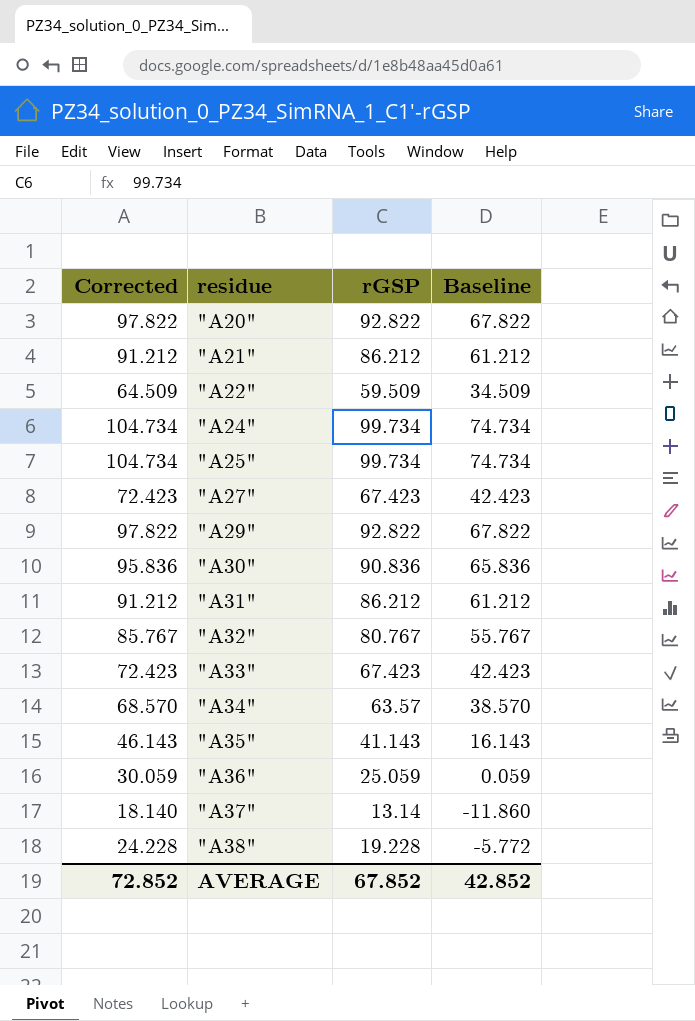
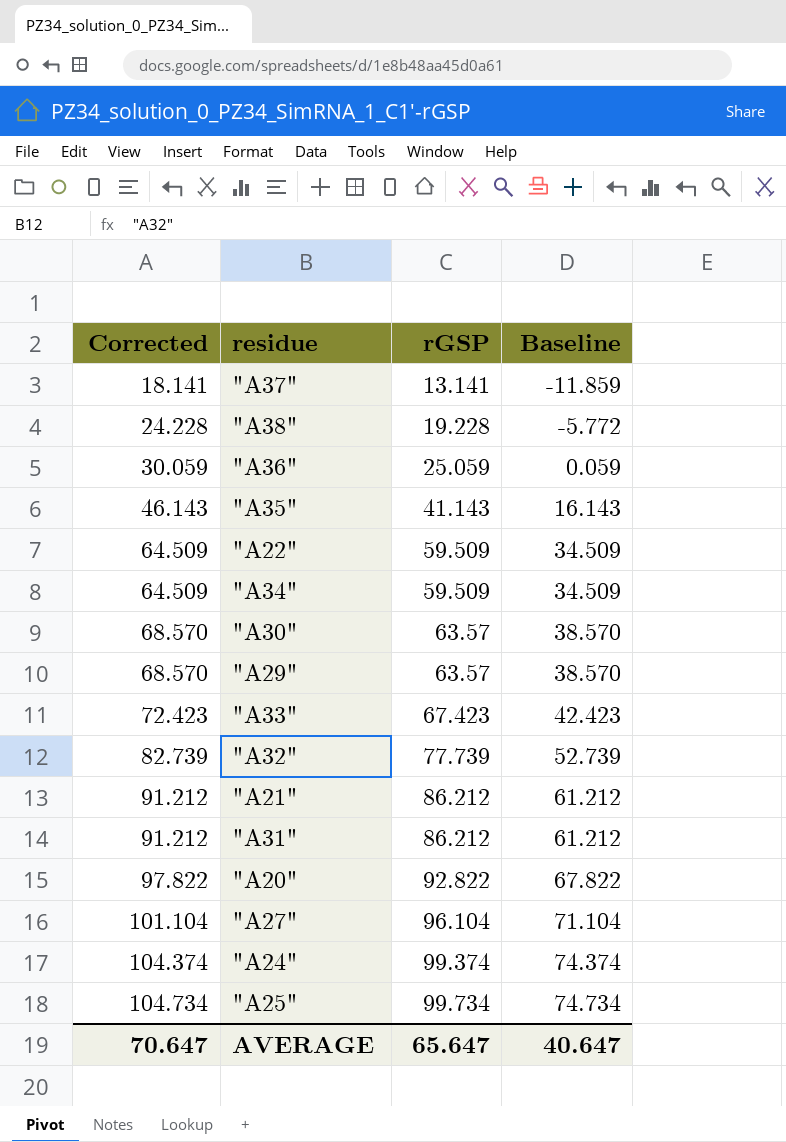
row order: residue ascending -> Corrected ascending
"A37" | Corrected: 18.140 -> 18.141
"A37" | rGSP: 13.14 -> 13.141
"A37" | Baseline: -11.860 -> -11.859
"A34" | Corrected: 68.570 -> 64.509
"A34" | rGSP: 63.57 -> 59.509
"A34" | Baseline: 38.570 -> 34.509
"A30" | Corrected: 95.836 -> 68.570
"A30" | rGSP: 90.836 -> 63.57
"A30" | Baseline: 65.836 -> 38.570
"A29" | Corrected: 97.822 -> 68.570
"A29" | rGSP: 92.822 -> 63.57
"A29" | Baseline: 67.822 -> 38.570
"A32" | Corrected: 85.767 -> 82.739
"A32" | rGSP: 80.767 -> 77.739
"A32" | Baseline: 55.767 -> 52.739
"A27" | Corrected: 72.423 -> 101.104
"A27" | rGSP: 67.423 -> 96.104
"A27" | Baseline: 42.423 -> 71.104
"A24" | Corrected: 104.734 -> 104.374
"A24" | rGSP: 99.734 -> 99.374
"A24" | Baseline: 74.734 -> 74.374
AVERAGE | Corrected: 72.852 -> 70.647
AVERAGE | rGSP: 67.852 -> 65.647
AVERAGE | Baseline: 42.852 -> 40.647

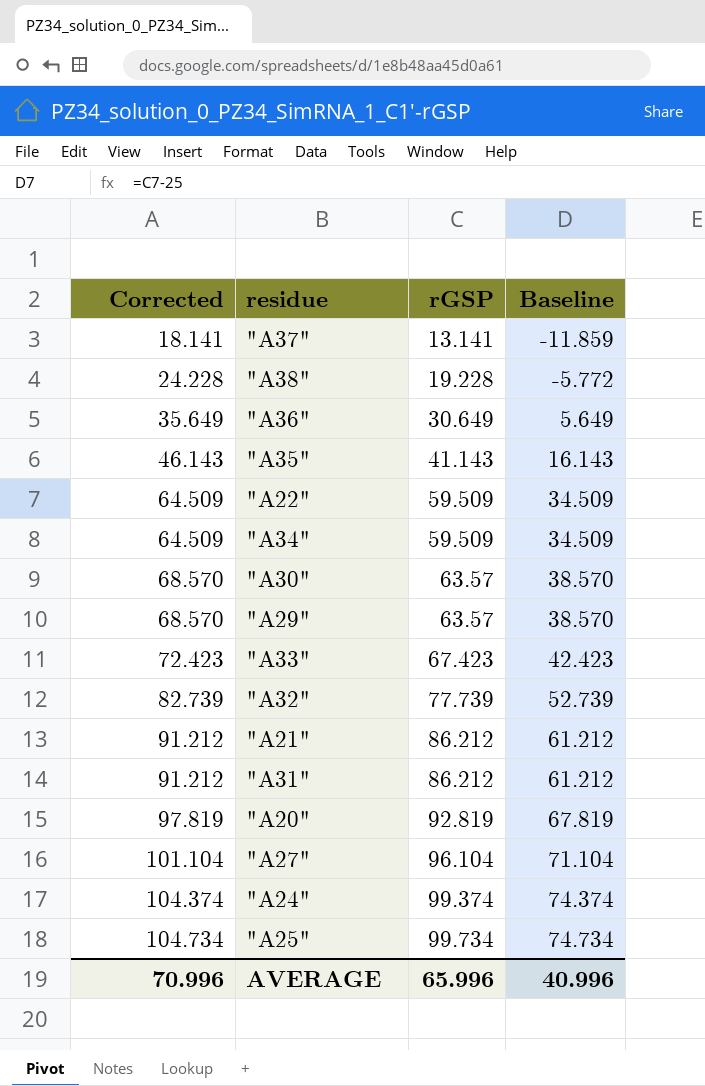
"A36" | Corrected: 30.059 -> 35.649
"A36" | rGSP: 25.059 -> 30.649
"A36" | Baseline: 0.059 -> 5.649
"A20" | Corrected: 97.822 -> 97.819
"A20" | rGSP: 92.822 -> 92.819
"A20" | Baseline: 67.822 -> 67.819
AVERAGE | Corrected: 70.647 -> 70.996
AVERAGE | rGSP: 65.647 -> 65.996
AVERAGE | Baseline: 40.647 -> 40.996

